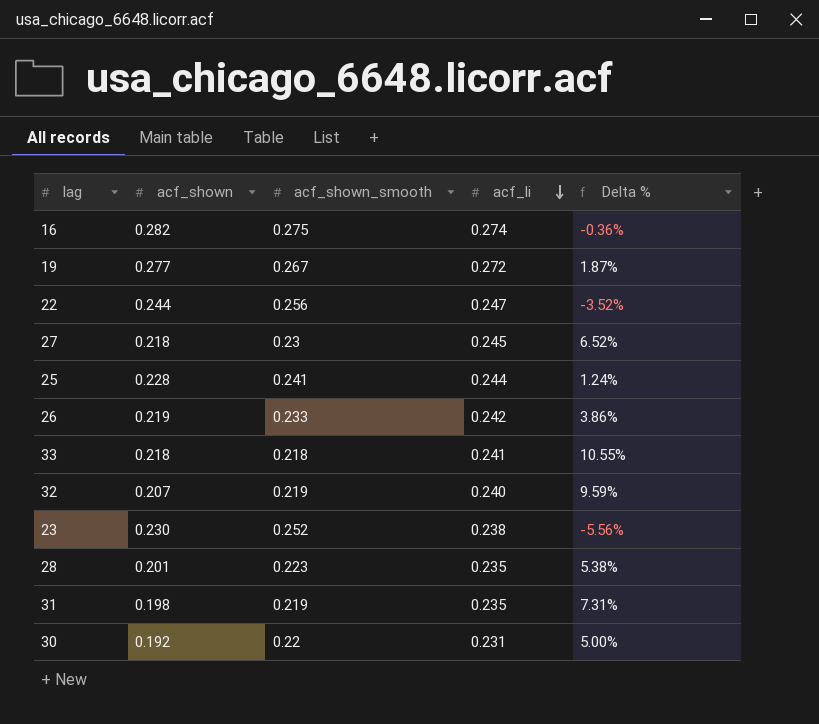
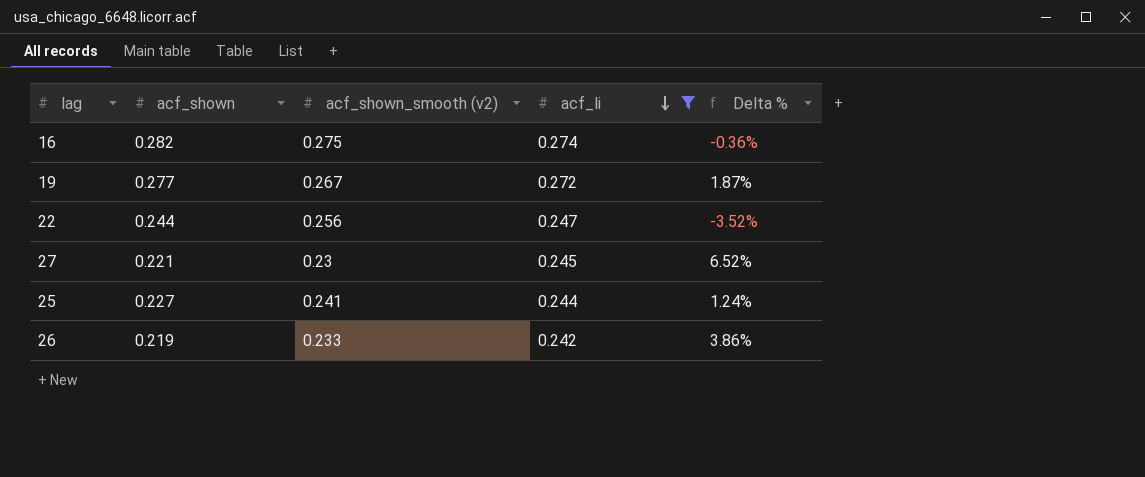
filter: none -> acf_li >= 0.242
column name: acf_shown_smooth -> acf_shown_smooth (v2)
27 | acf_shown: 0.218 -> 0.221
25 | acf_shown: 0.228 -> 0.227

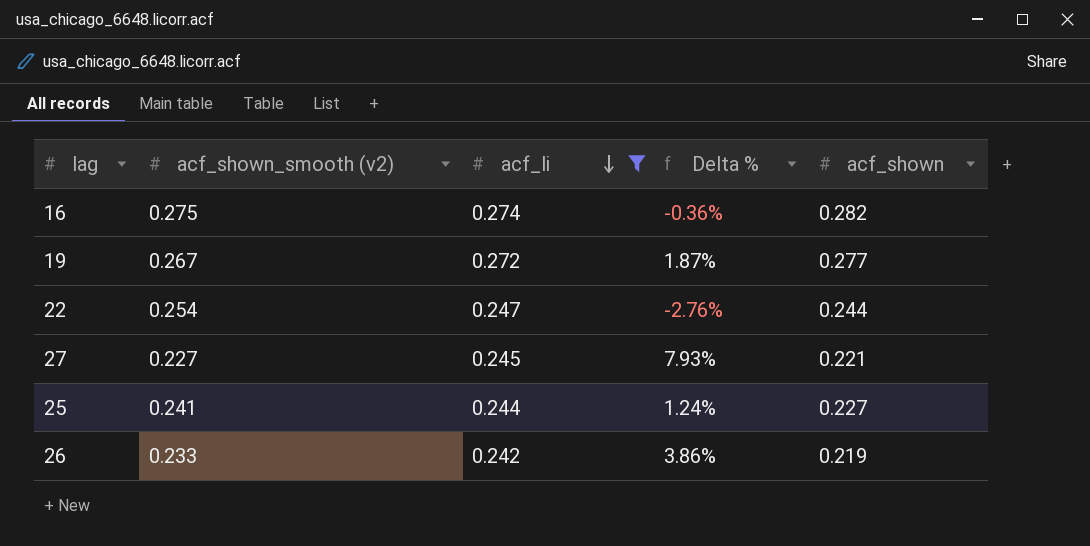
column acf_shown | position: 2 -> 5
22 | acf_shown_smooth (v2): 0.256 -> 0.254
22 | Delta %: -3.52% -> -2.76%
27 | acf_shown_smooth (v2): 0.23 -> 0.227
27 | Delta %: 6.52% -> 7.93%

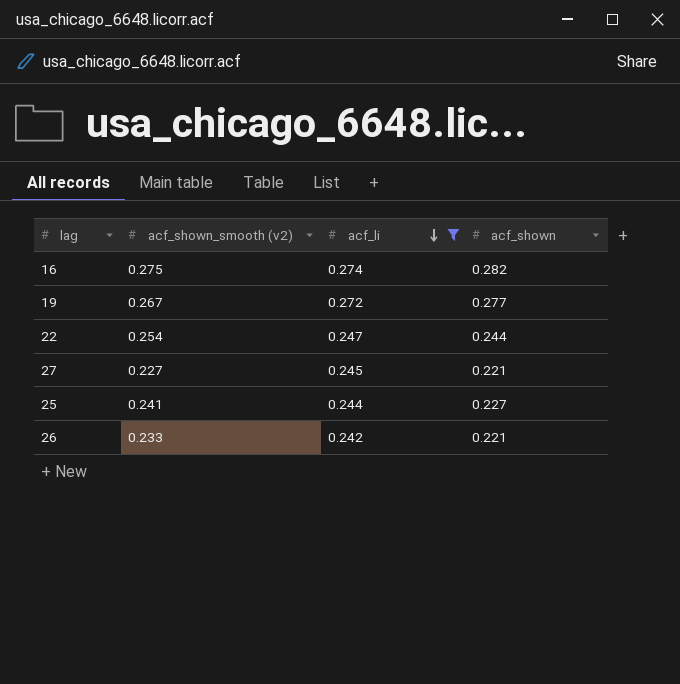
column Delta % | formula: ([acf_li] - [acf_shown_smooth (v2)]) / [acf_shown_smooth (v2)] -> none
26 | acf_shown: 0.219 -> 0.221

